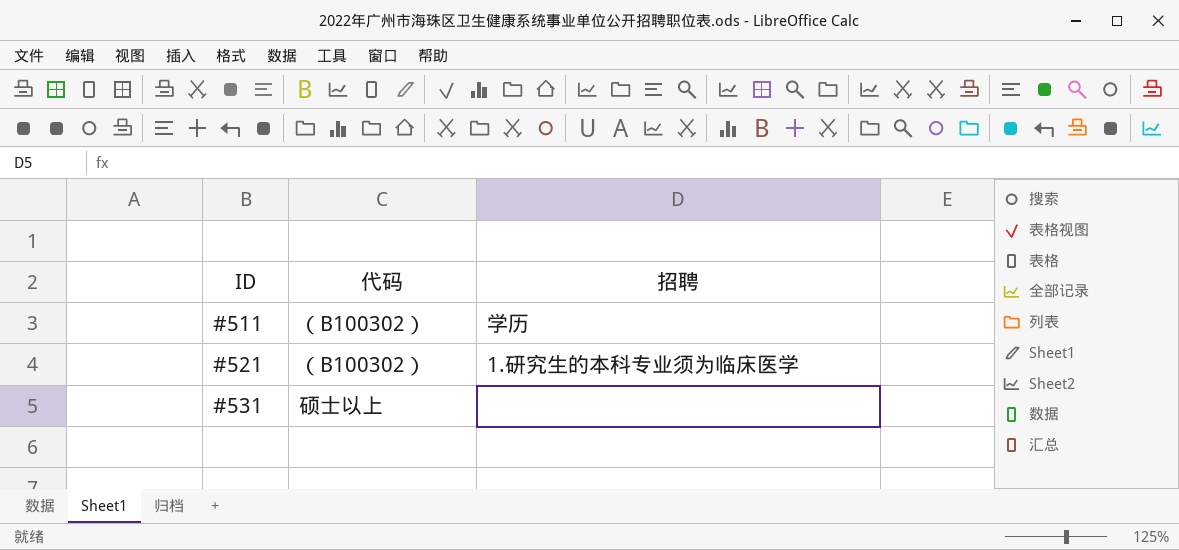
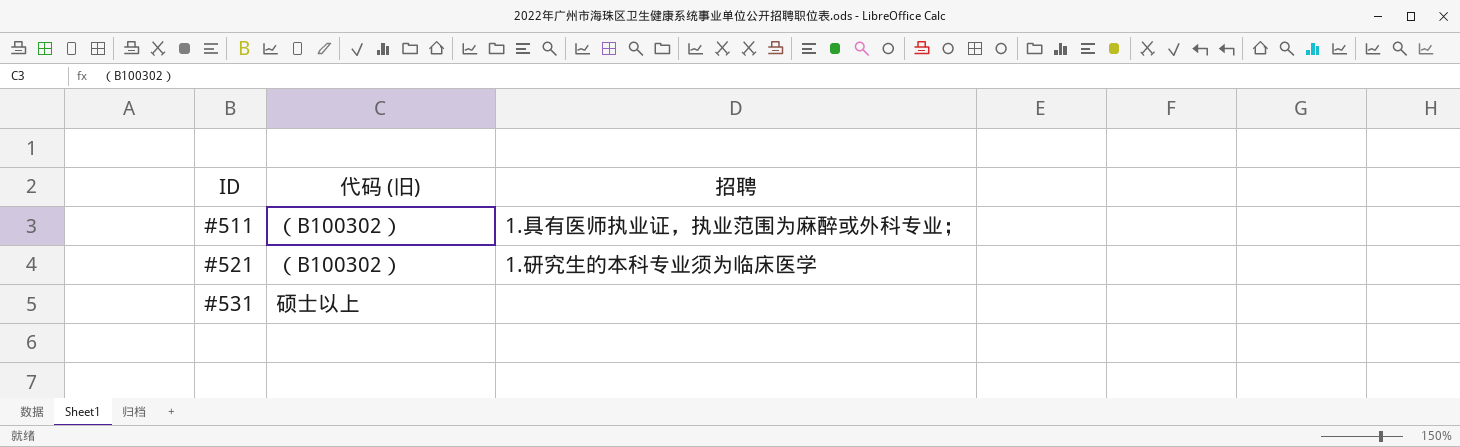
column name: 代码 -> 代码 (旧)
#511 | 招聘: 学历 -> 1.具有医师执业证，执业范围为麻醉或外科专业；

